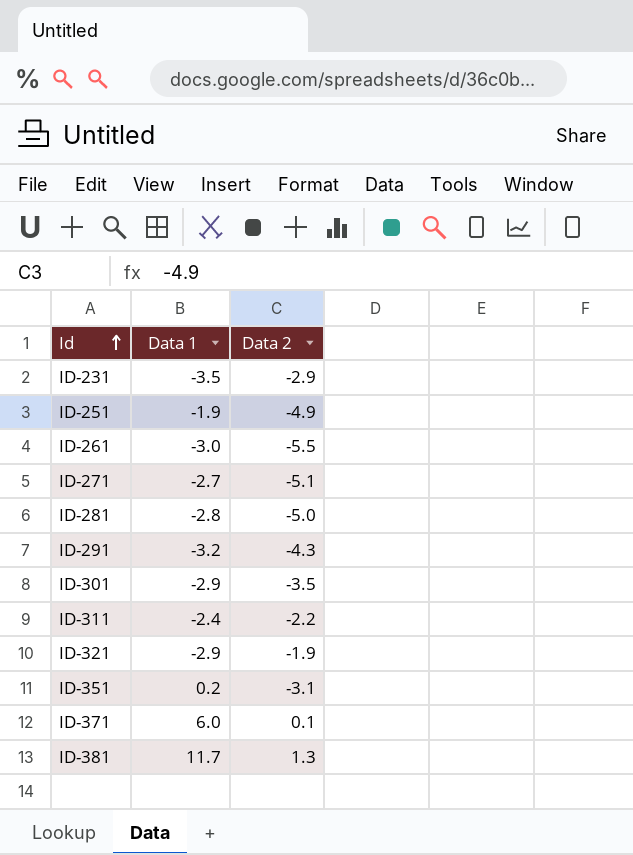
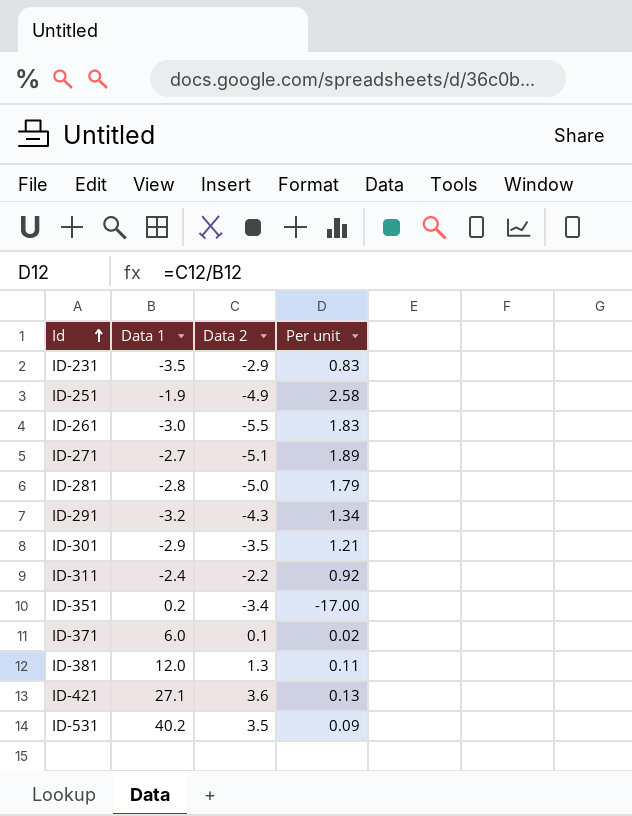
column Per unit | formula: none -> [Data 2] / [Data 1]
row ID-321: -2.9 | -1.9 -> none
ID-351 | Data 2: -3.1 -> -3.4
ID-381 | Data 1: 11.7 -> 12.0
row ID-421: none -> 27.1 | 3.6 | 0.13
row ID-531: none -> 40.2 | 3.5 | 0.09

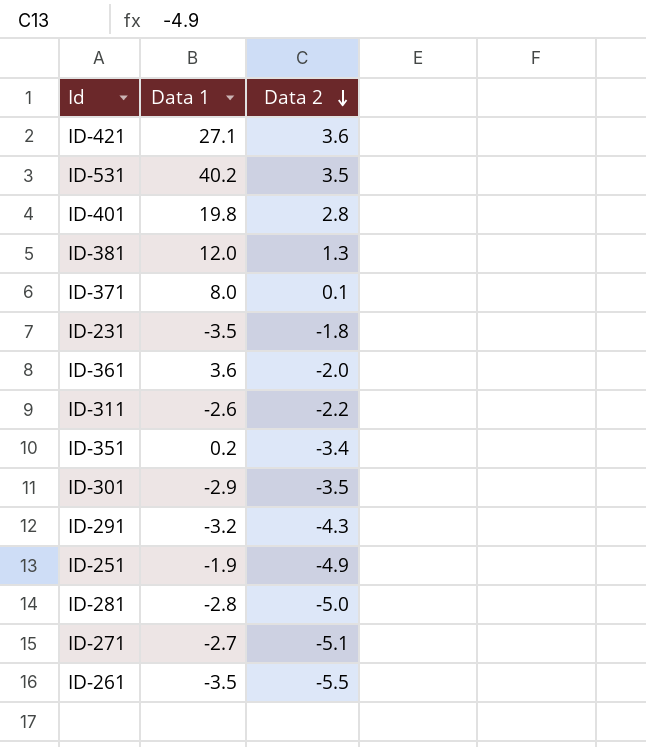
row order: Id ascending -> Data 2 descending
column Per unit | formula: [Data 2] / [Data 1] -> none
row ID-401: none -> 19.8 | 2.8
ID-371 | Data 1: 6.0 -> 8.0
ID-231 | Data 2: -2.9 -> -1.8
row ID-361: none -> 3.6 | -2.0
ID-311 | Data 1: -2.4 -> -2.6
ID-261 | Data 1: -3.0 -> -3.5

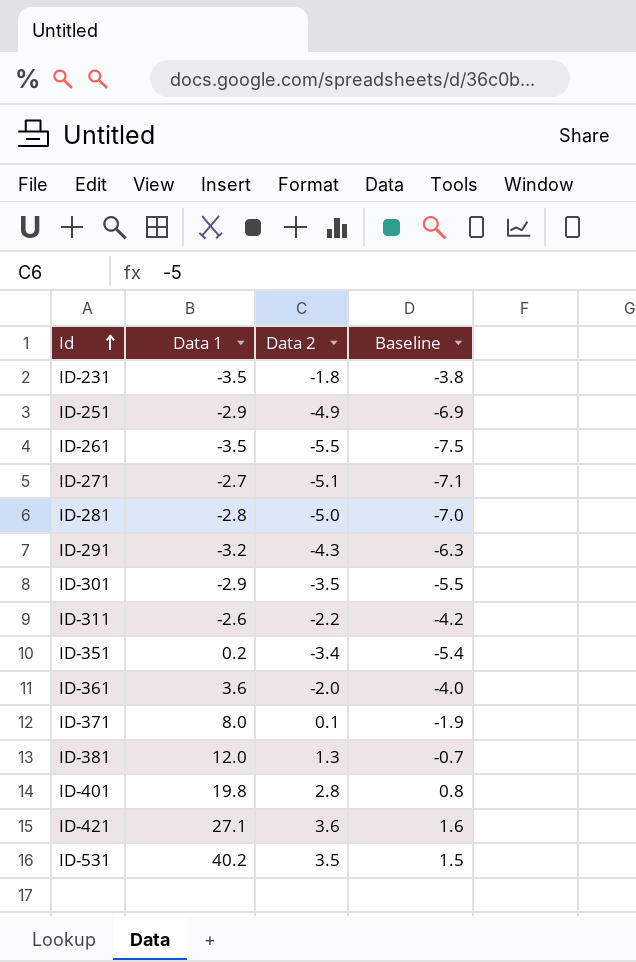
row order: Data 2 descending -> Id ascending
column Baseline | formula: none -> [Data 2] - 2
ID-251 | Data 1: -1.9 -> -2.9

